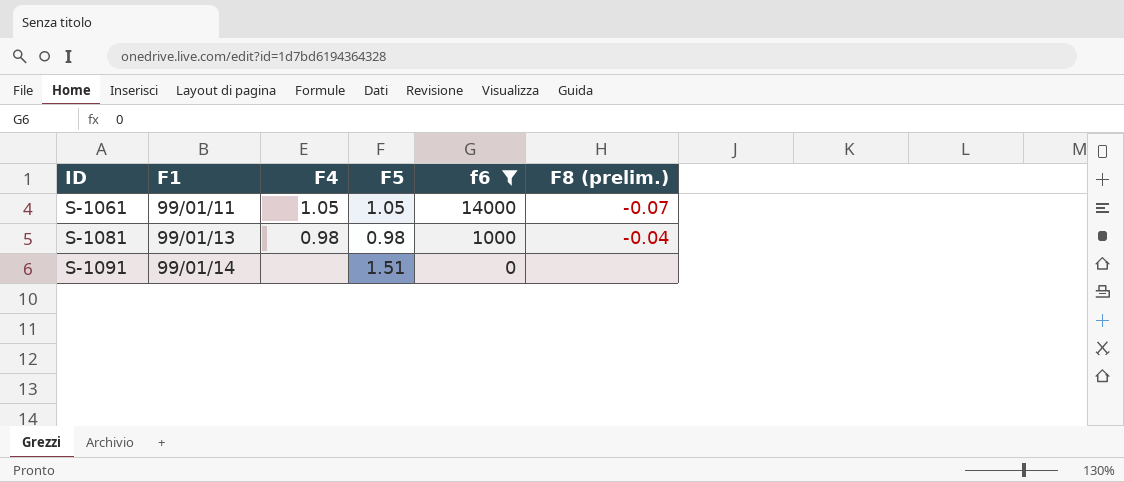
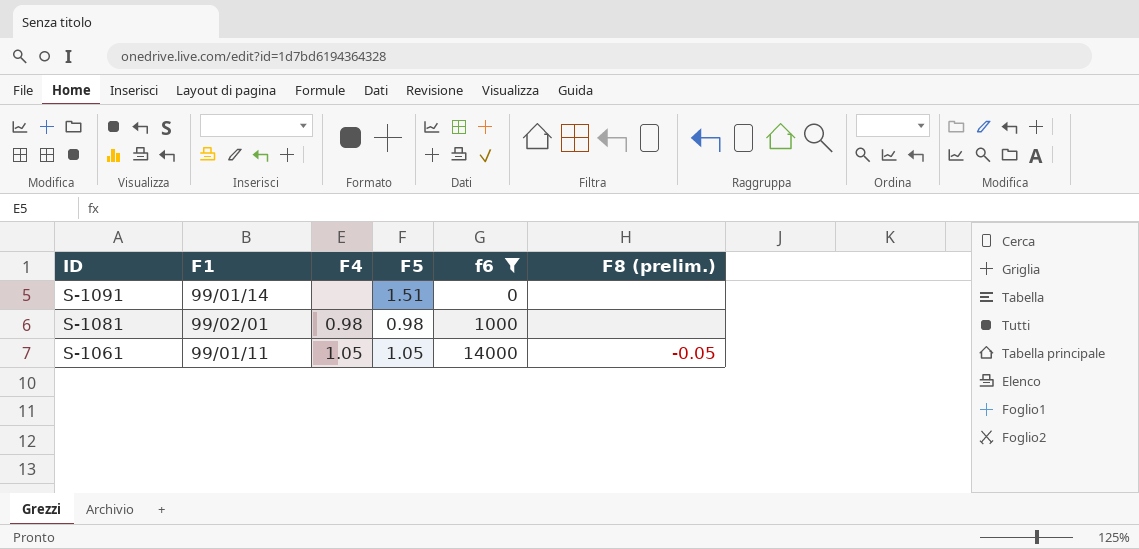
row order: ID ascending -> ID descending
S-1081 | F1: 99/01/13 -> 99/02/01
S-1081 | F8 (prelim.): -0.04 -> none
S-1061 | F8 (prelim.): -0.07 -> -0.05

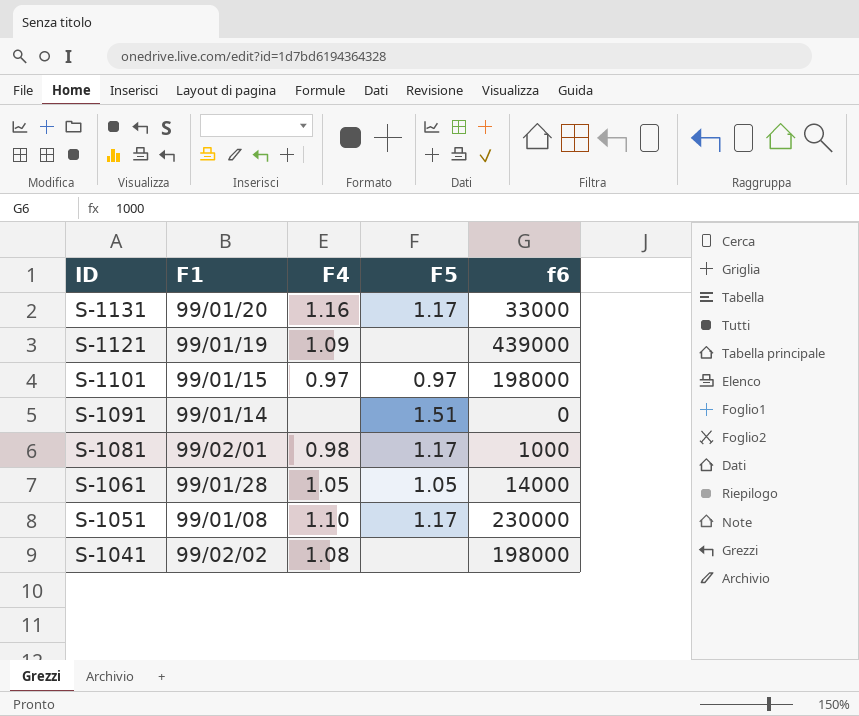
filter: f6 <= 14000 -> none
column F8 (prelim.) | position: 6 -> none
S-1081 | F5: 0.98 -> 1.17
S-1061 | F1: 99/01/11 -> 99/01/28

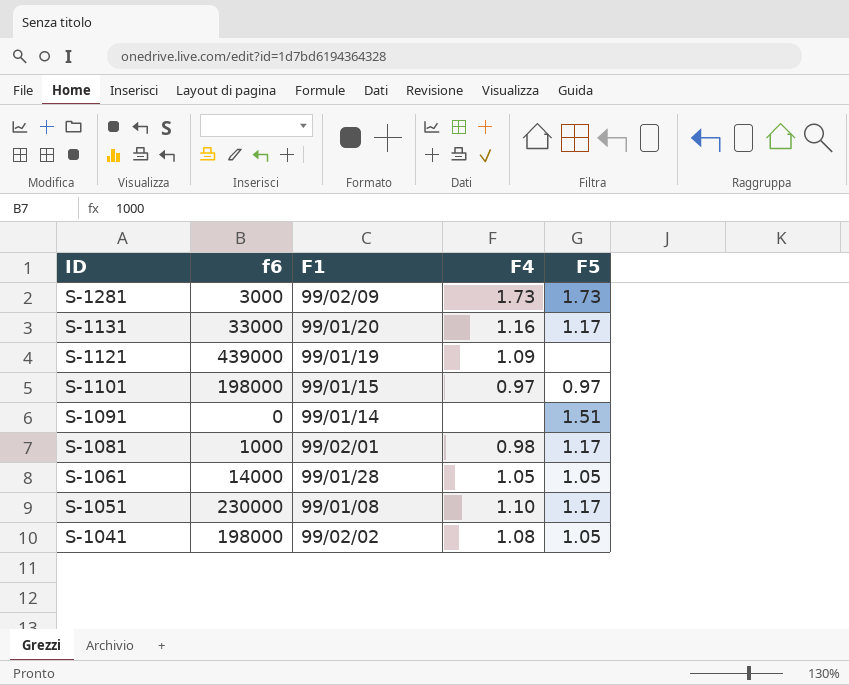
column f6 | position: 5 -> 2
row S-1281: none -> 3000 | 99/02/09 | 1.73 | 1.73
S-1041 | F5: none -> 1.05

